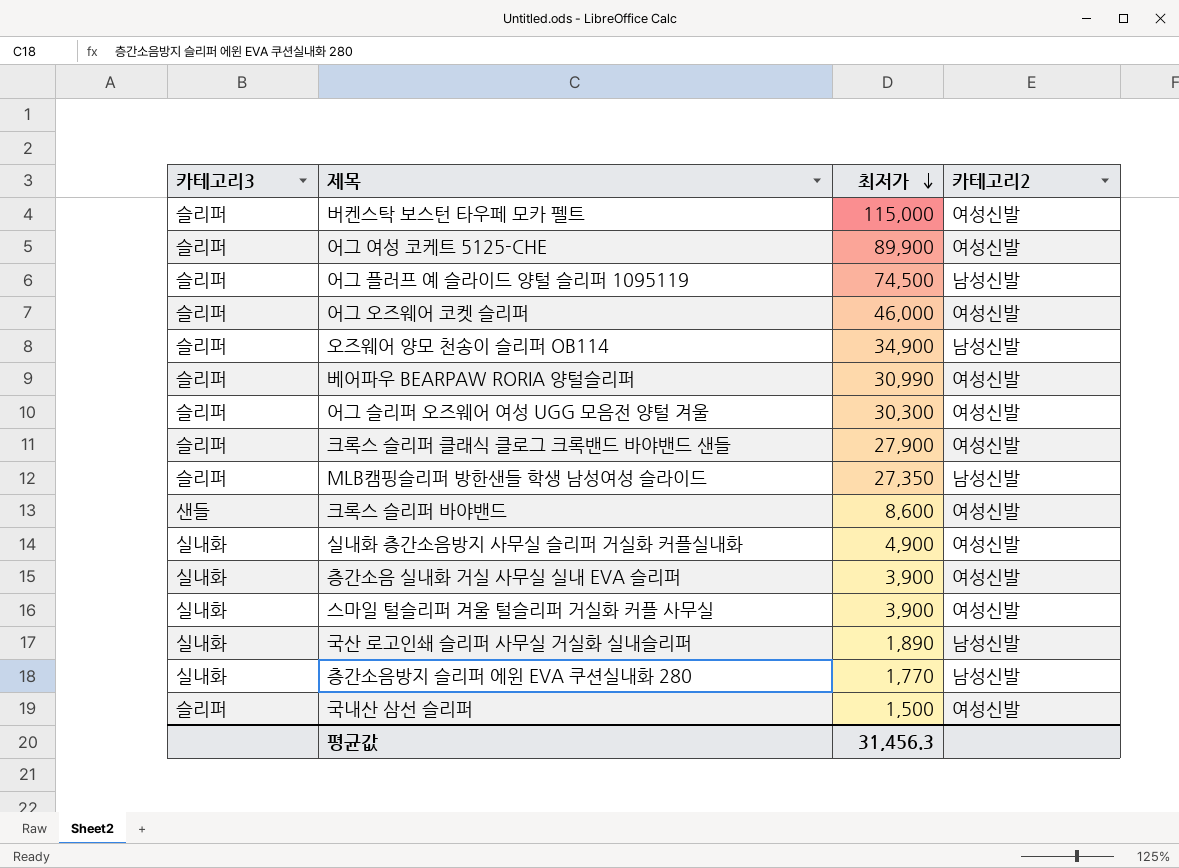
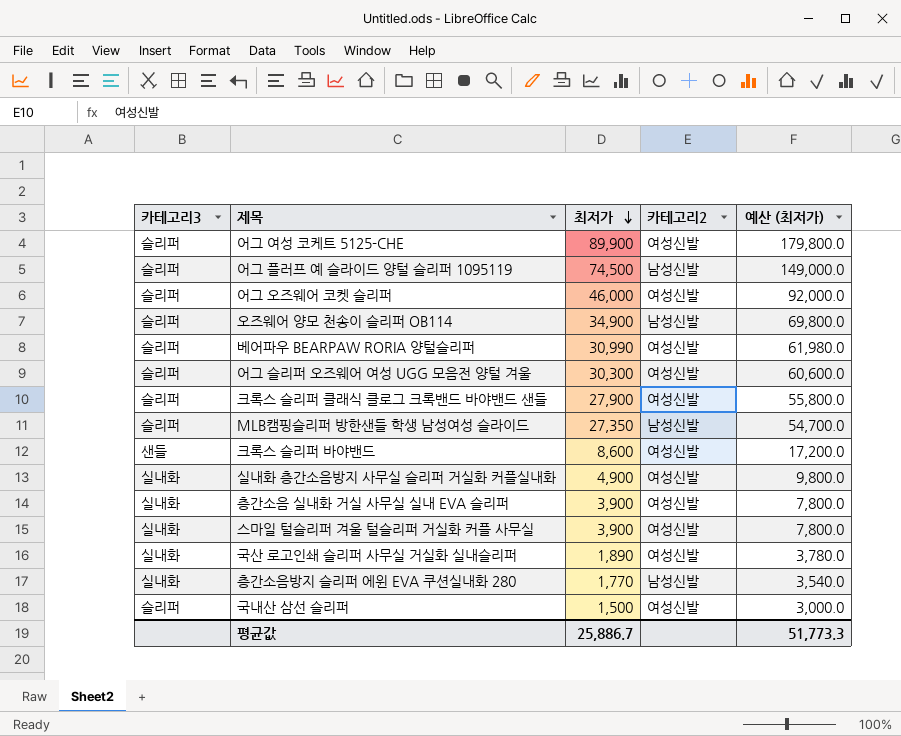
column 예산 (최저가) | formula: none -> [최저가] * 2
row 버켄스탁 보스턴 타우페 모카 펠트: 슬리퍼 | 115,000 | 여성신발 -> none
국산 로고인쇄 슬리퍼 사무실 거실화 실내슬리퍼 | 카테고리2: 남성신발 -> 여성신발
평균값 | 최저가: 31,456.3 -> 25,886.7

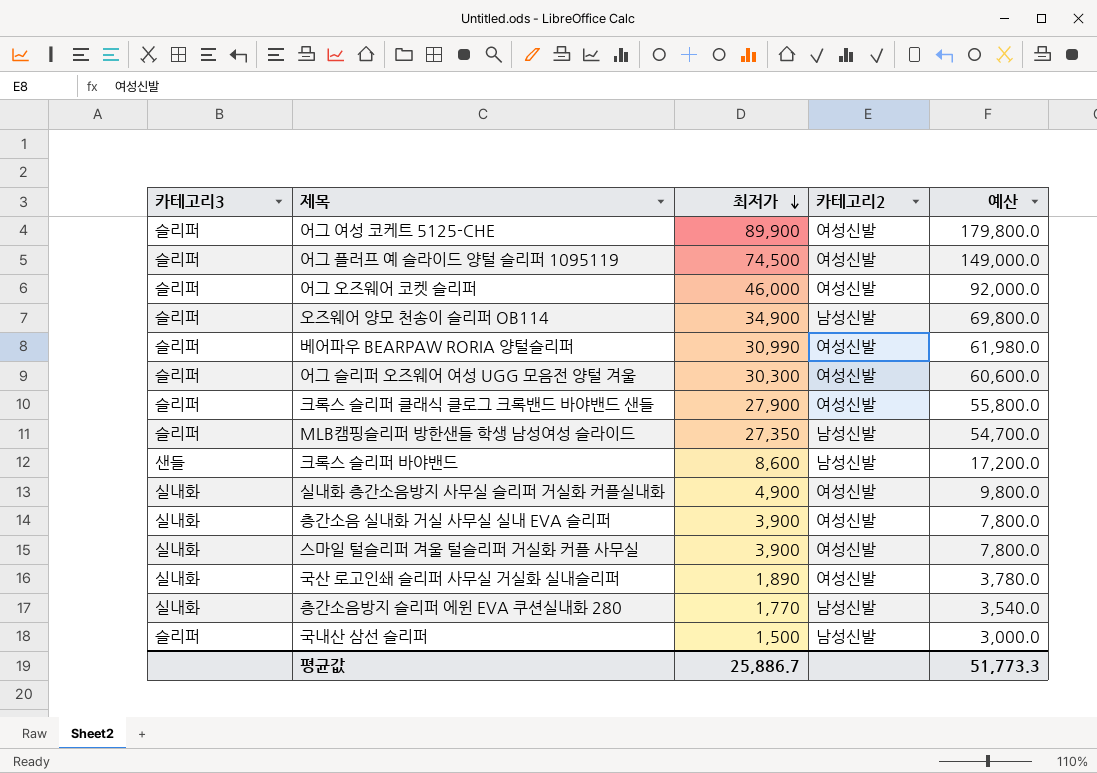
column name: 예산 (최저가) -> 예산
어그 플러프 예 슬라이드 양털 슬리퍼 1095119 | 카테고리2: 남성신발 -> 여성신발
크록스 슬리퍼 바야밴드 | 카테고리2: 여성신발 -> 남성신발
국내산 삼선 슬리퍼 | 카테고리2: 여성신발 -> 남성신발

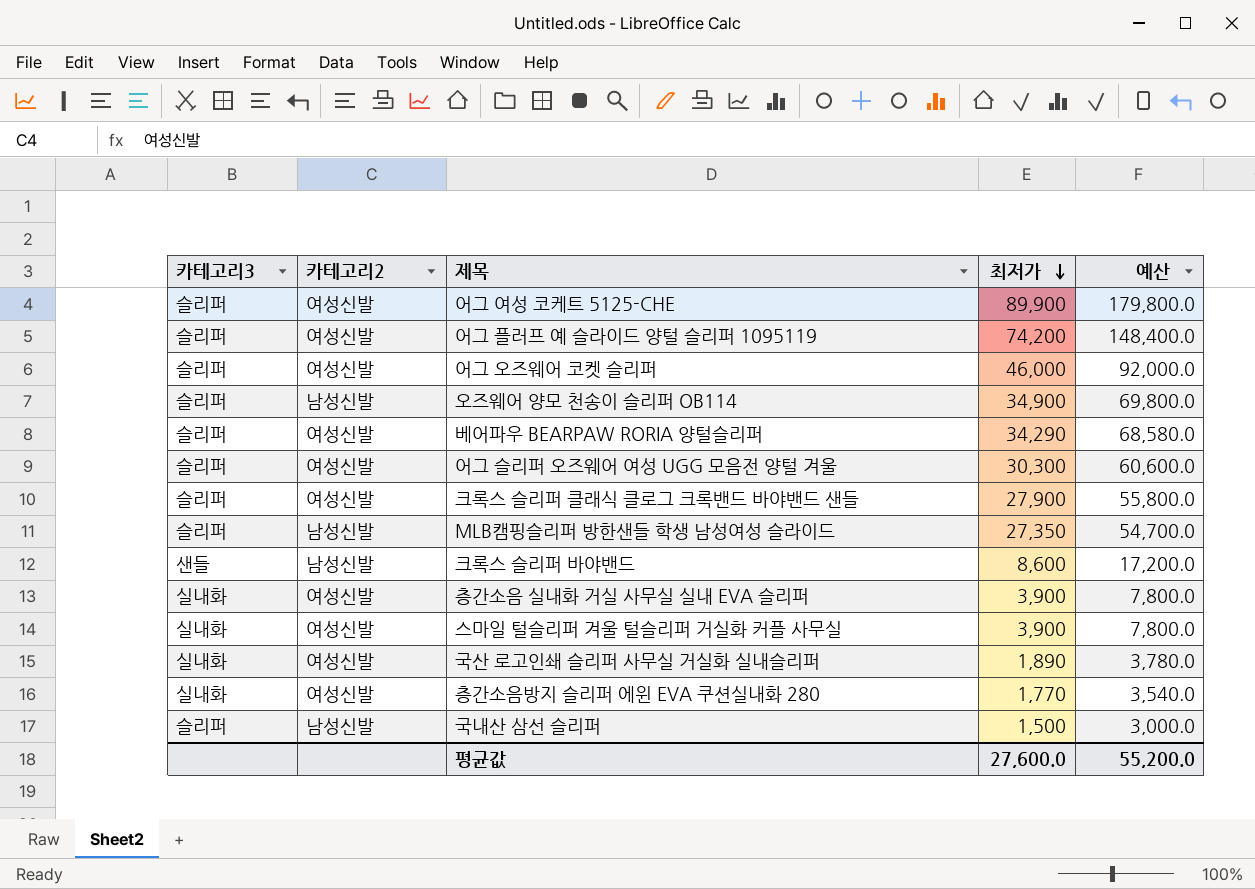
column 카테고리2 | position: 4 -> 2
row 실내화 층간소음방지 사무실 슬리퍼 거실화 커플실내화: 실내화 | 4,900 | 여성신발 | 9,800.0 -> none
어그 플러프 예 슬라이드 양털 슬리퍼 1095119 | 최저가: 74,500 -> 74,200
어그 플러프 예 슬라이드 양털 슬리퍼 1095119 | 예산: 149,000.0 -> 148,400.0
베어파우 BEARPAW RORIA 양털슬리퍼 | 최저가: 30,990 -> 34,290
베어파우 BEARPAW RORIA 양털슬리퍼 | 예산: 61,980.0 -> 68,580.0
층간소음방지 슬리퍼 에윈 EVA 쿠션실내화 280 | 카테고리2: 남성신발 -> 여성신발
평균값 | 최저가: 25,886.7 -> 27,600.0
평균값 | 예산: 51,773.3 -> 55,200.0

